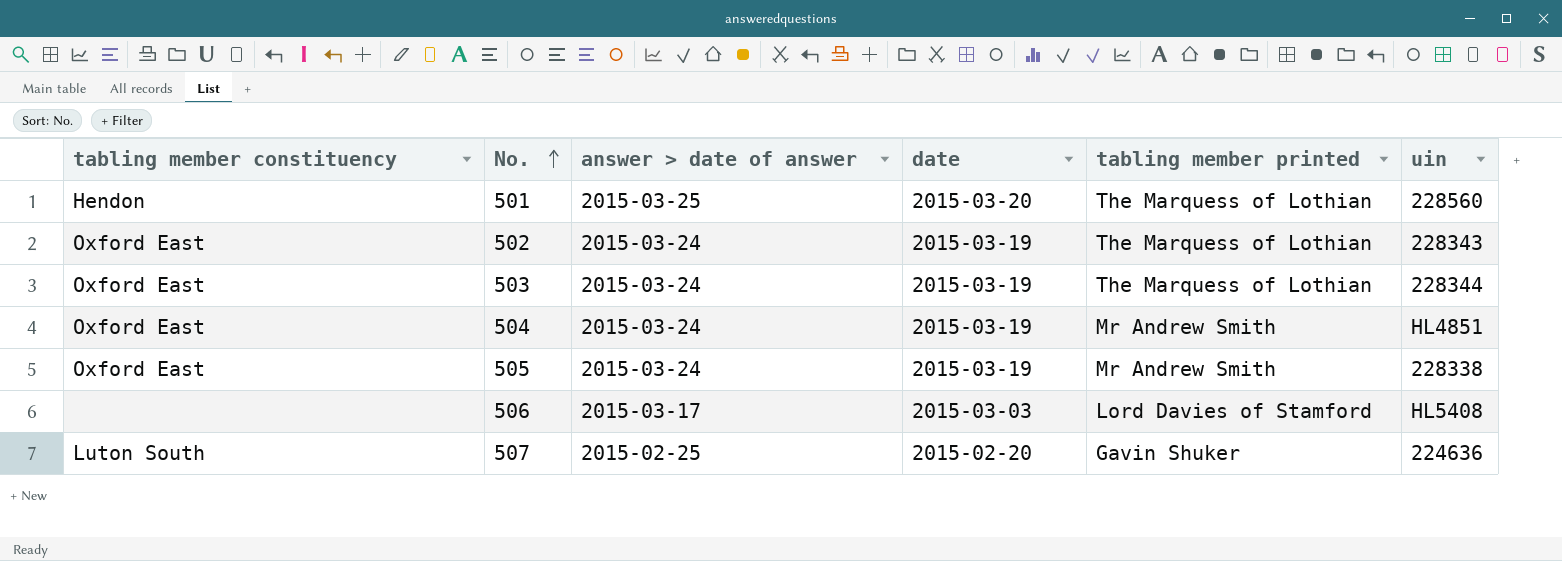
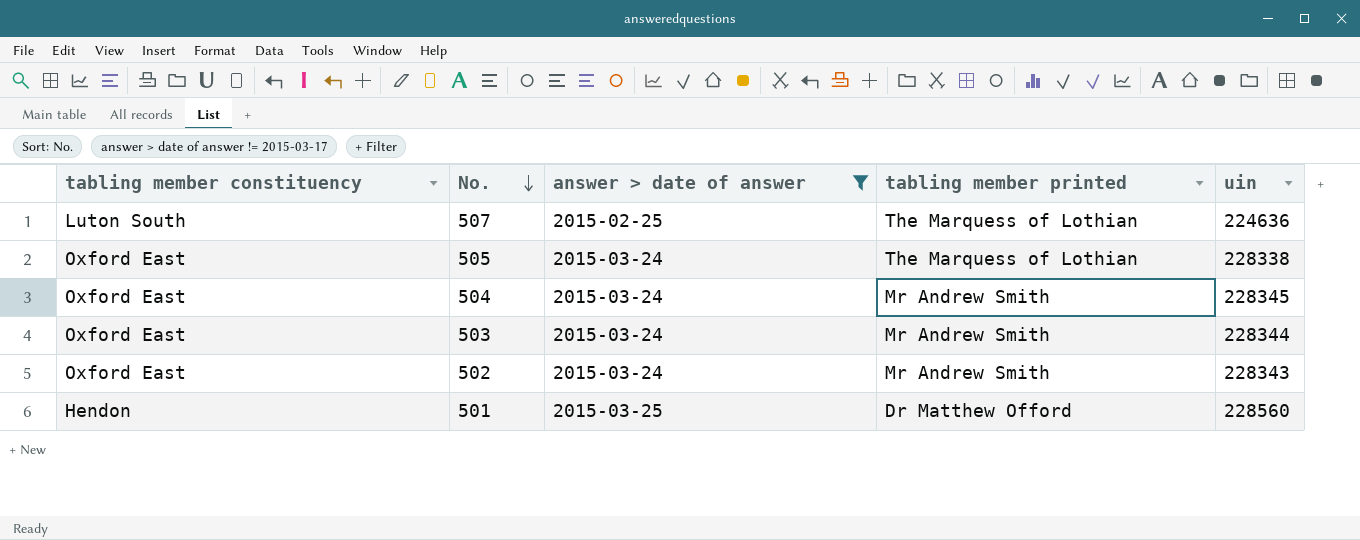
filter: none -> answer > date of answer != 2015-03-17
row order: No. ascending -> No. descending
column date | position: 4 -> none
507 | tabling member printed: Gavin Shuker -> The Marquess of Lothian
505 | tabling member printed: Mr Andrew Smith -> The Marquess of Lothian
504 | uin: HL4851 -> 228345
503 | tabling member printed: The Marquess of Lothian -> Mr Andrew Smith
502 | tabling member printed: The Marquess of Lothian -> Mr Andrew Smith
501 | tabling member printed: The Marquess of Lothian -> Dr Matthew Offord

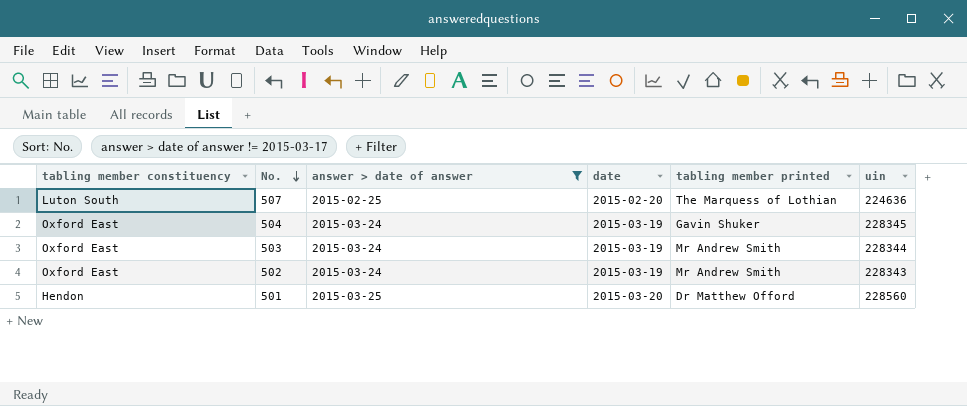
column date | position: none -> 4
row 505: Oxford East | 2015-03-24 | The Marquess of Lothian | 228338 -> none
504 | tabling member printed: Mr Andrew Smith -> Gavin Shuker

